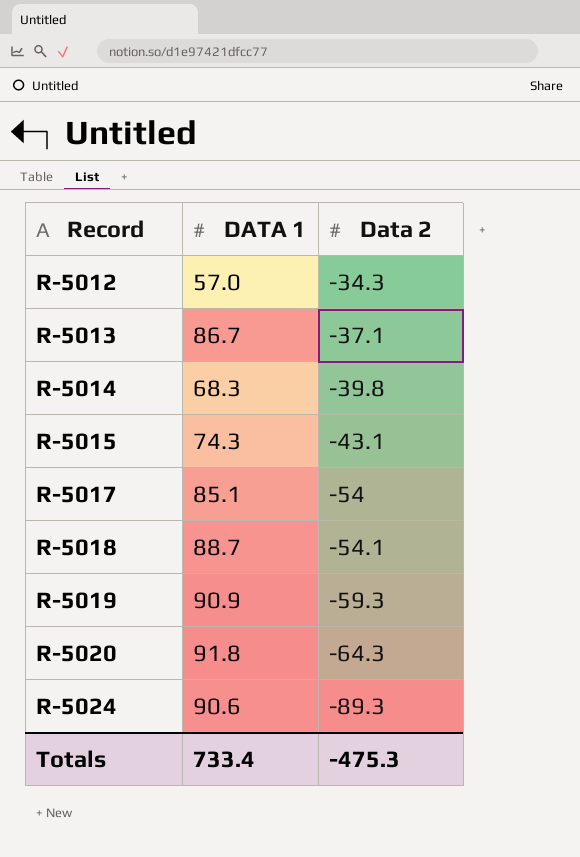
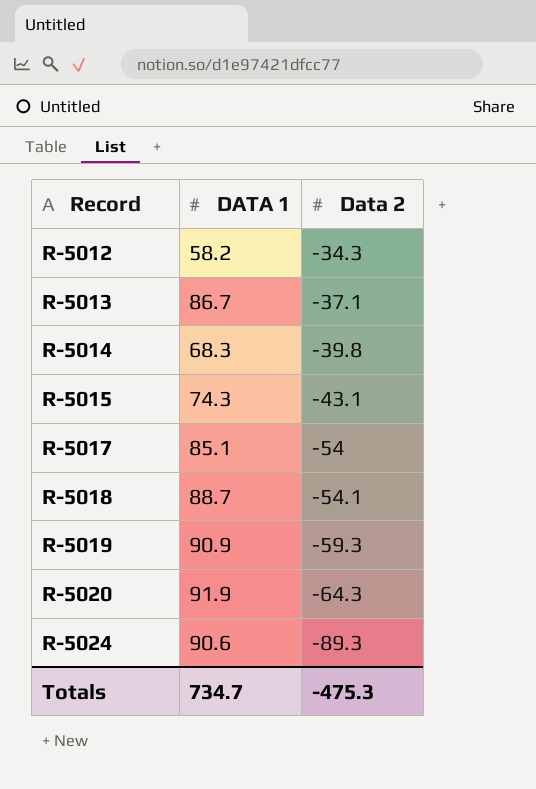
R-5012 | DATA 1: 57.0 -> 58.2
R-5020 | DATA 1: 91.8 -> 91.9
Totals | DATA 1: 733.4 -> 734.7

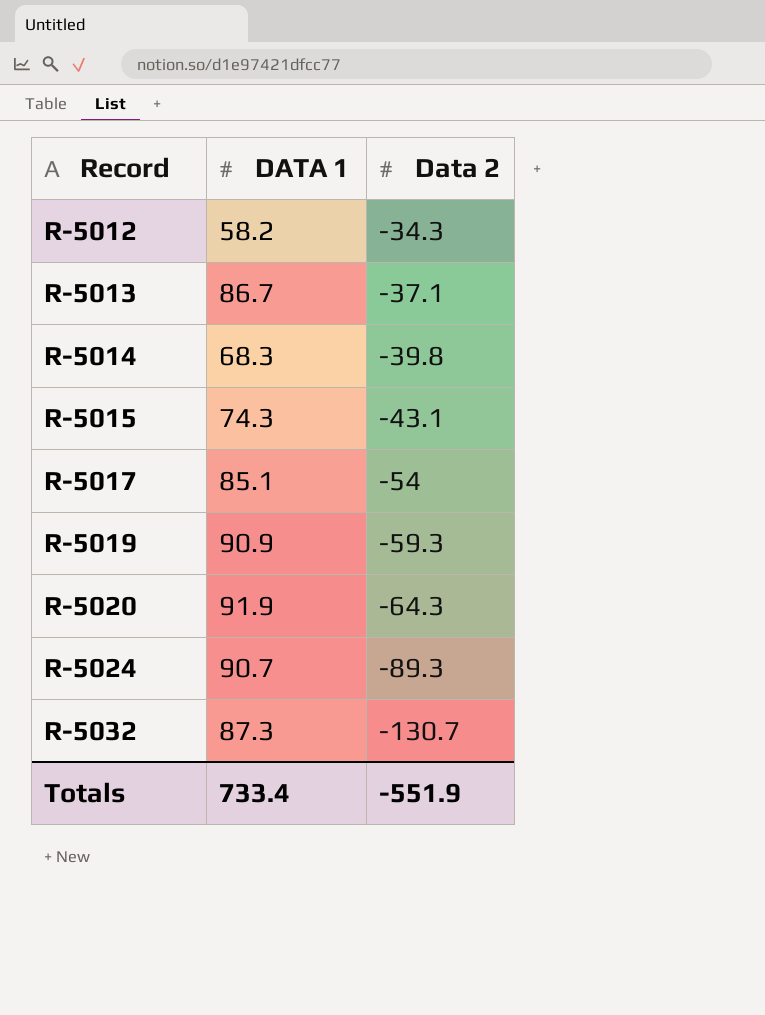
row R-5018: 88.7 | -54.1 -> none
R-5024 | DATA 1: 90.6 -> 90.7
row R-5032: none -> 87.3 | -130.7
Totals | DATA 1: 734.7 -> 733.4
Totals | Data 2: -475.3 -> -551.9

